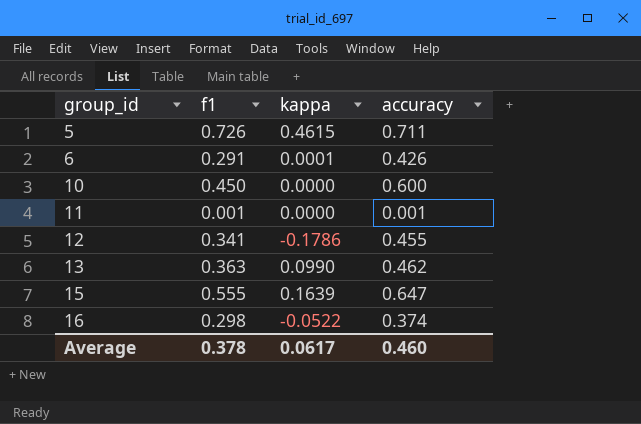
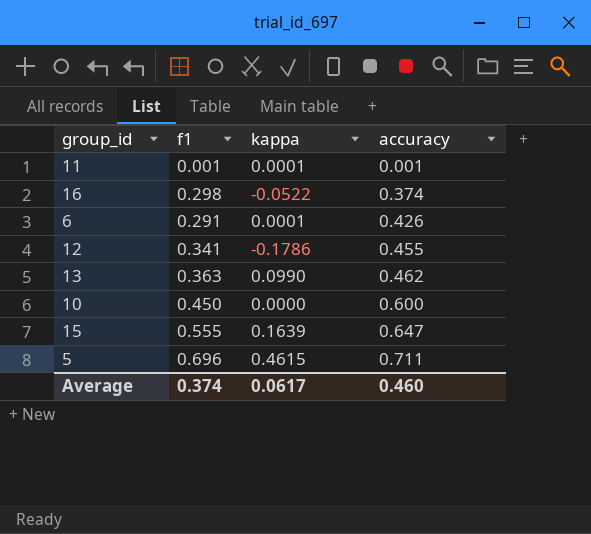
row order: group_id ascending -> accuracy ascending
11 | kappa: 0.0000 -> 0.0001
5 | f1: 0.726 -> 0.696
Average | f1: 0.378 -> 0.374

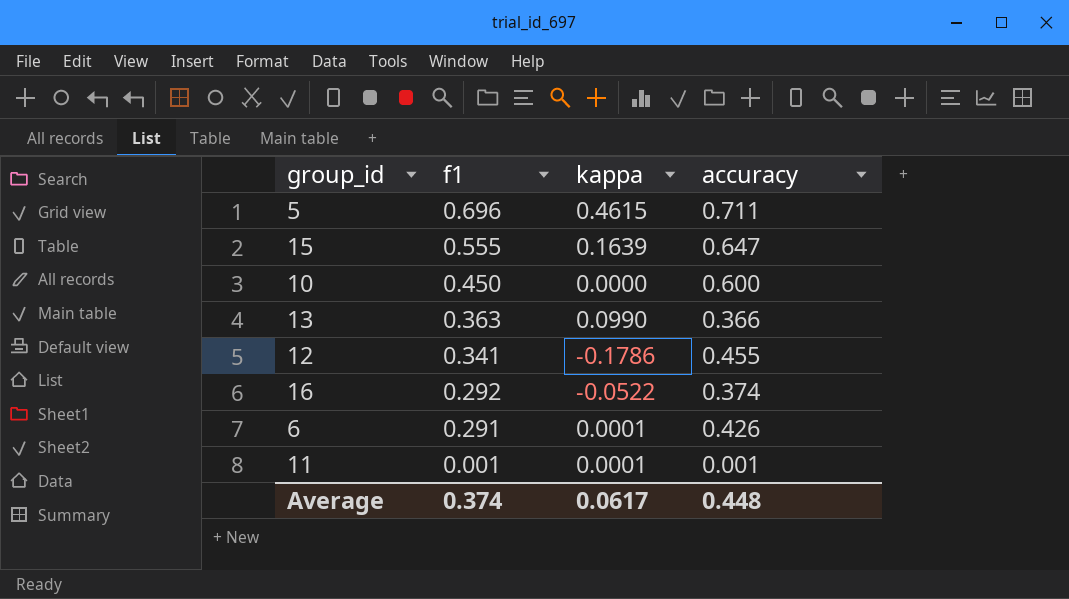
row order: accuracy ascending -> f1 descending
13 | accuracy: 0.462 -> 0.366
16 | f1: 0.298 -> 0.292
Average | accuracy: 0.460 -> 0.448

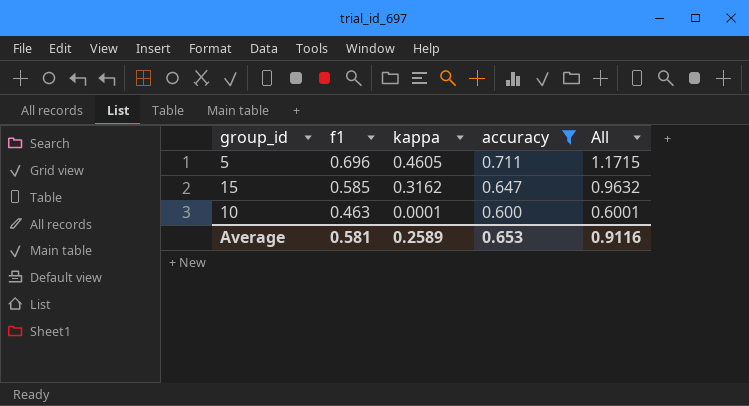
filter: none -> accuracy >= 0.600
column All | formula: none -> [kappa] + [accuracy]
5 | kappa: 0.4615 -> 0.4605
15 | f1: 0.555 -> 0.585
15 | kappa: 0.1639 -> 0.3162
10 | f1: 0.450 -> 0.463
10 | kappa: 0.0000 -> 0.0001
Average | f1: 0.374 -> 0.581
Average | kappa: 0.0617 -> 0.2589
Average | accuracy: 0.448 -> 0.653

